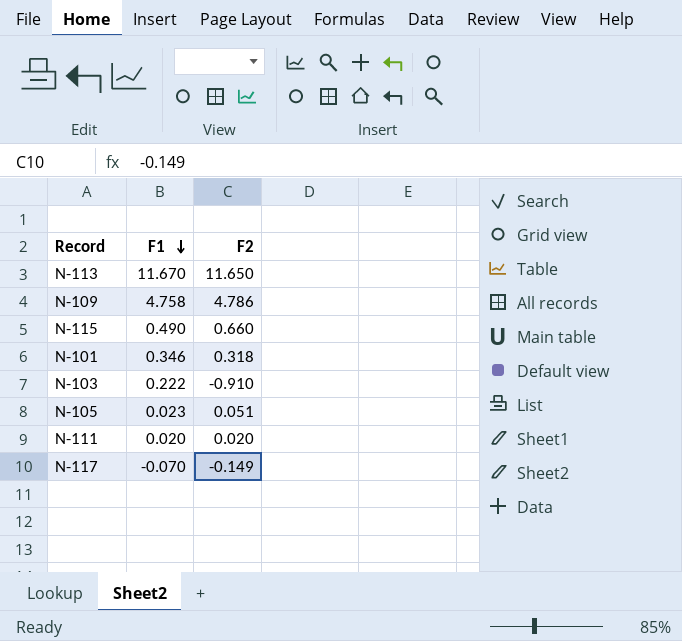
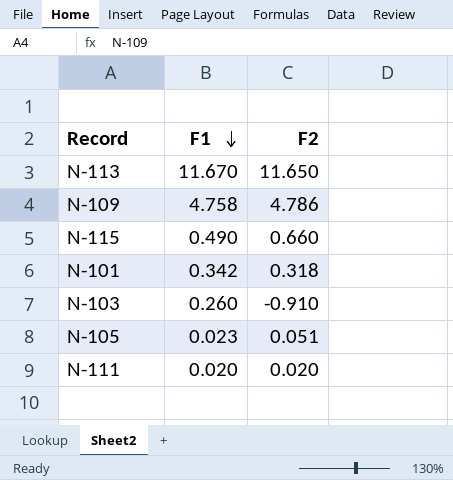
row N-117: -0.070 | -0.149 -> none
N-101 | F1: 0.346 -> 0.342
N-103 | F1: 0.222 -> 0.260

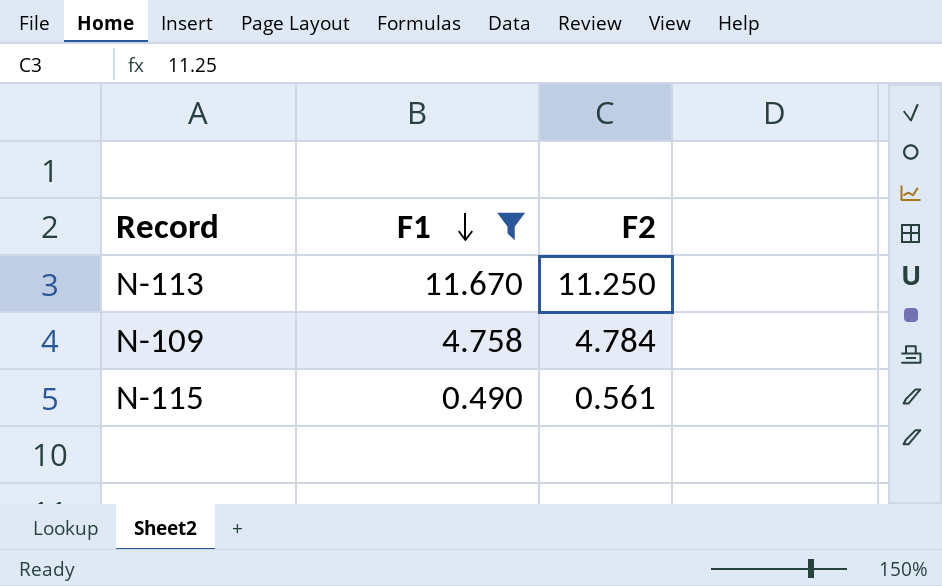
filter: none -> F1 >= 0.490
N-113 | F2: 11.650 -> 11.250
N-109 | F2: 4.786 -> 4.784
N-115 | F2: 0.660 -> 0.561

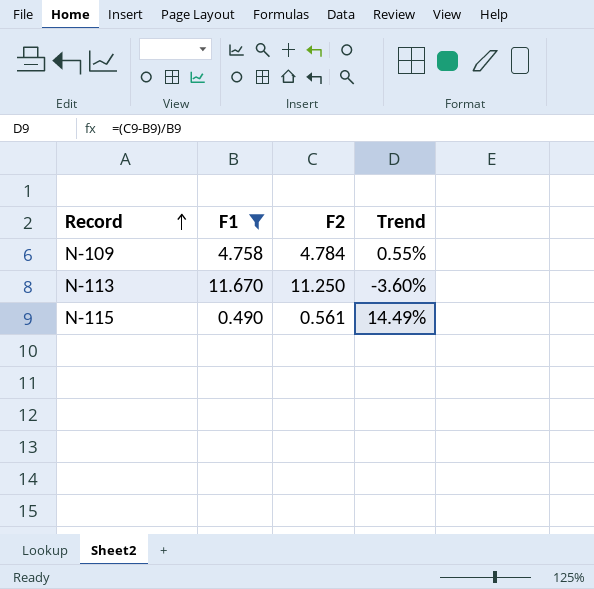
row order: F1 descending -> Record ascending
column Trend | formula: none -> ([F2] - [F1]) / [F1]

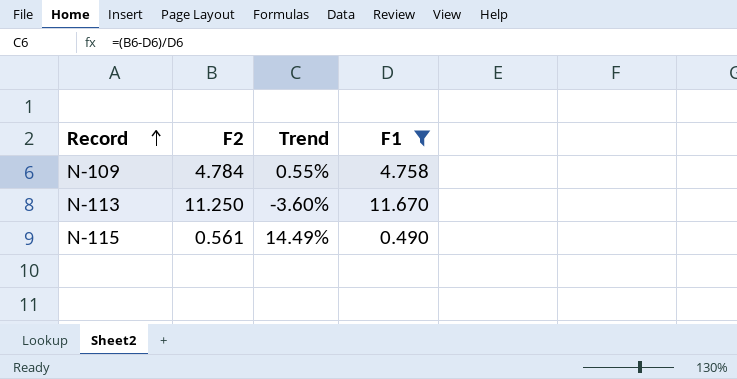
column F1 | position: 2 -> 4

